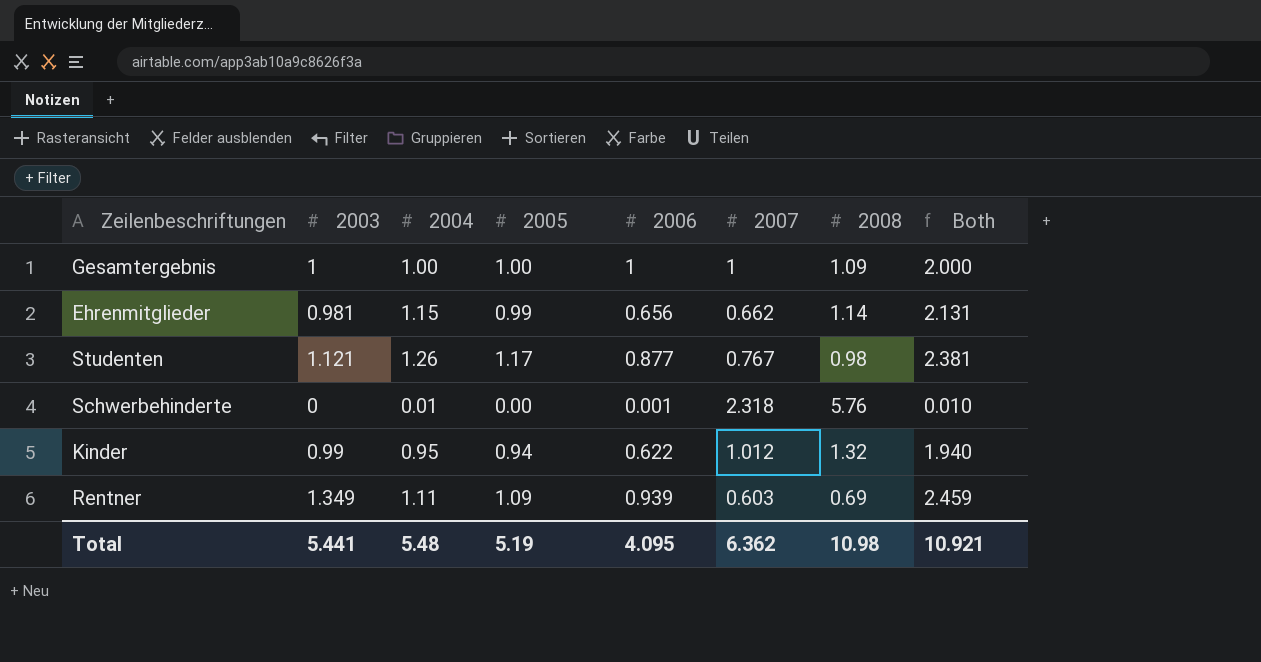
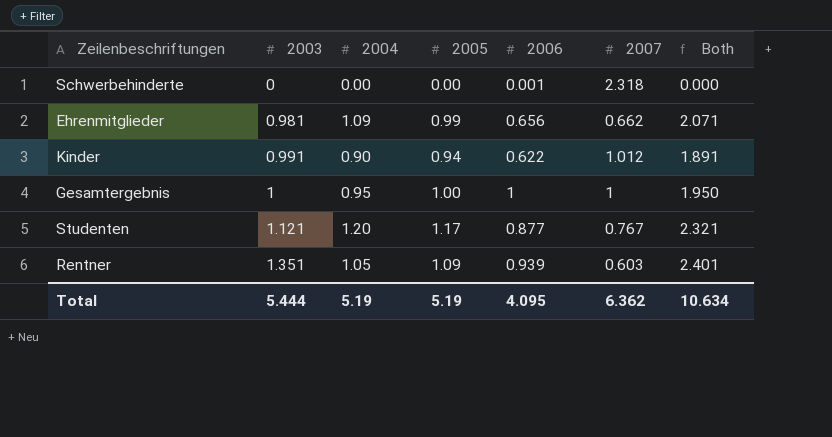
row order: none -> 2003 ascending
column 2008 | position: 7 -> none
Schwerbehinderte | 2004: 0.01 -> 0.00
Schwerbehinderte | Both: 0.010 -> 0.000
Ehrenmitglieder | 2004: 1.15 -> 1.09
Ehrenmitglieder | Both: 2.131 -> 2.071
Kinder | 2003: 0.99 -> 0.991
Kinder | 2004: 0.95 -> 0.90
Kinder | Both: 1.940 -> 1.891
Gesamtergebnis | 2004: 1.00 -> 0.95
Gesamtergebnis | Both: 2.000 -> 1.950
Studenten | 2004: 1.26 -> 1.20
Studenten | Both: 2.381 -> 2.321
Rentner | 2003: 1.349 -> 1.351
Rentner | 2004: 1.11 -> 1.05
Rentner | Both: 2.459 -> 2.401
Total | 2003: 5.441 -> 5.444
Total | 2004: 5.48 -> 5.19
Total | Both: 10.921 -> 10.634

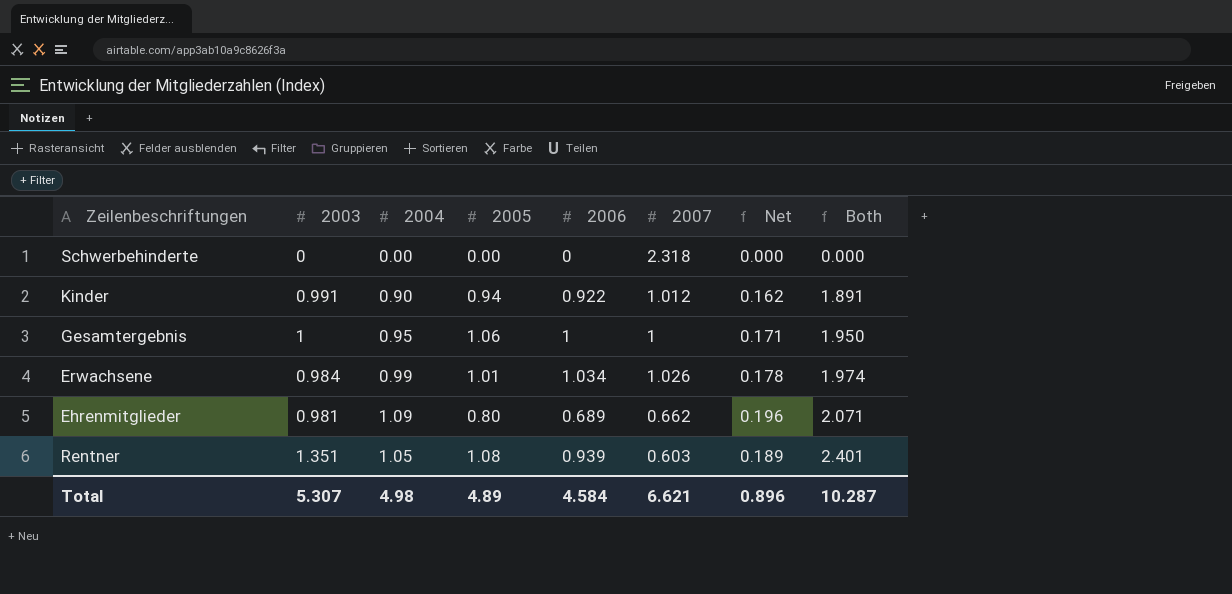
row order: 2003 ascending -> Both ascending
column Net | formula: none -> [2004] * 0.18
row Studenten: 1.121 | 1.20 | 1.17 | 0.877 | 0.767 | 2.321 -> none
Schwerbehinderte | 2006: 0.001 -> 0
Kinder | 2006: 0.622 -> 0.922
Gesamtergebnis | 2005: 1.00 -> 1.06
row Erwachsene: none -> 0.984 | 0.99 | 1.01 | 1.034 | 1.026 | 0.178 | 1.974
Ehrenmitglieder | 2005: 0.99 -> 0.80
Ehrenmitglieder | 2006: 0.656 -> 0.689
Rentner | 2005: 1.09 -> 1.08
Total | 2003: 5.444 -> 5.307
Total | 2004: 5.19 -> 4.98
Total | 2005: 5.19 -> 4.89
Total | 2006: 4.095 -> 4.584
Total | 2007: 6.362 -> 6.621
Total | Both: 10.634 -> 10.287

